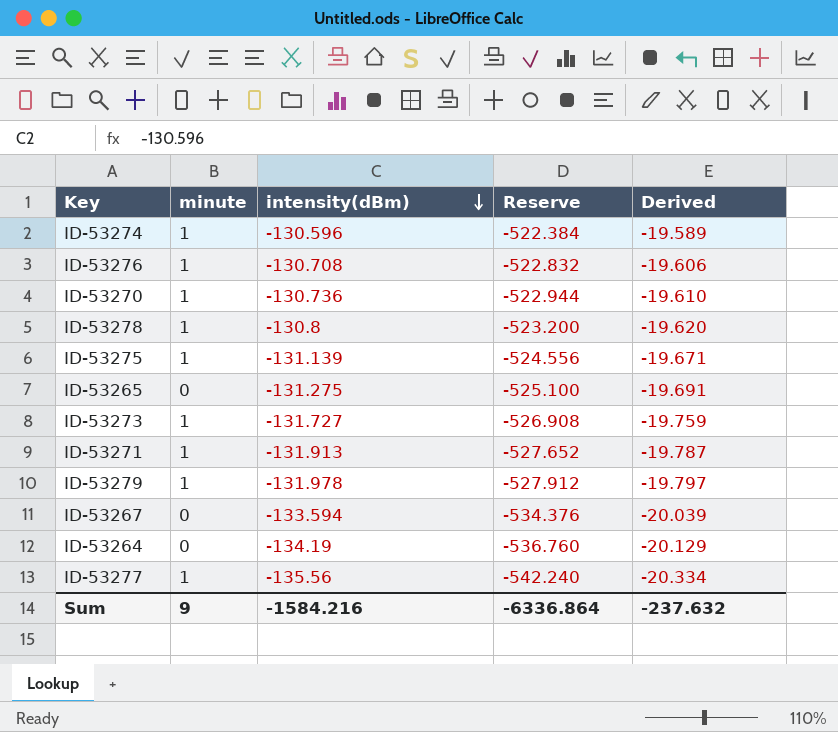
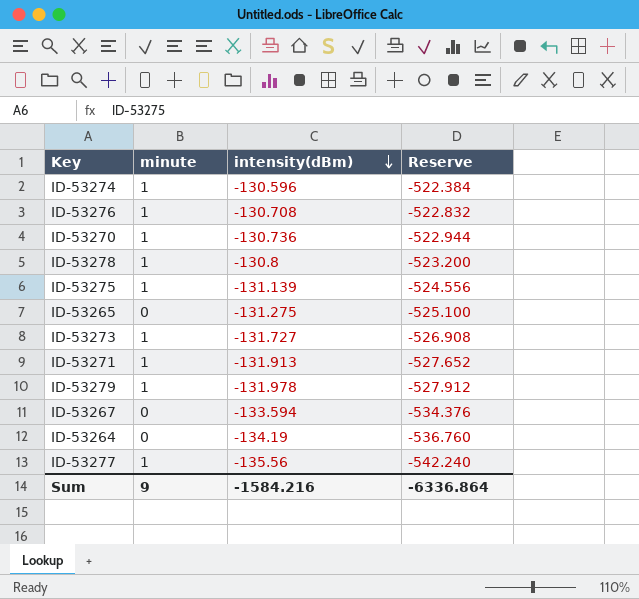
column Derived | formula: [intensity(dBm)] * 0.15 -> none

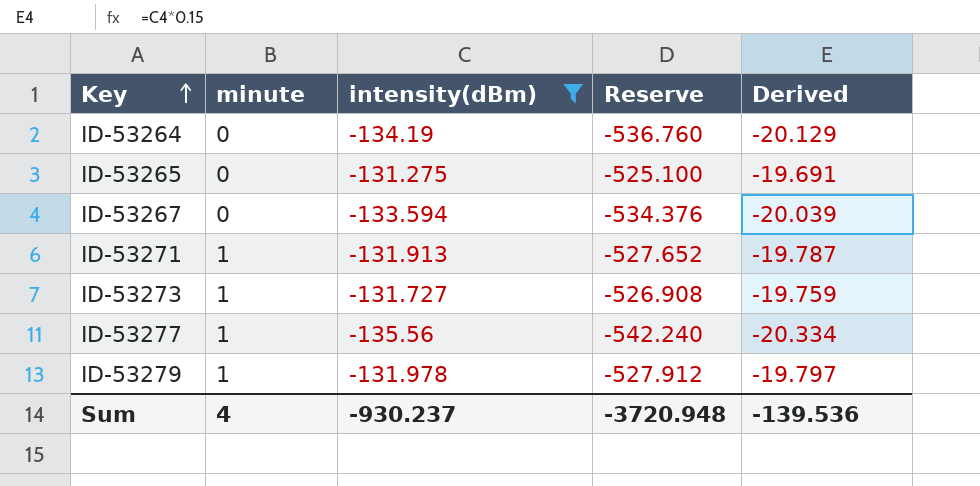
filter: none -> intensity(dBm) <= -131.275
row order: intensity(dBm) descending -> Key ascending
column Derived | formula: none -> [intensity(dBm)] * 0.15
Sum | minute: 9 -> 4
Sum | intensity(dBm): -1584.216 -> -930.237
Sum | Reserve: -6336.864 -> -3720.948

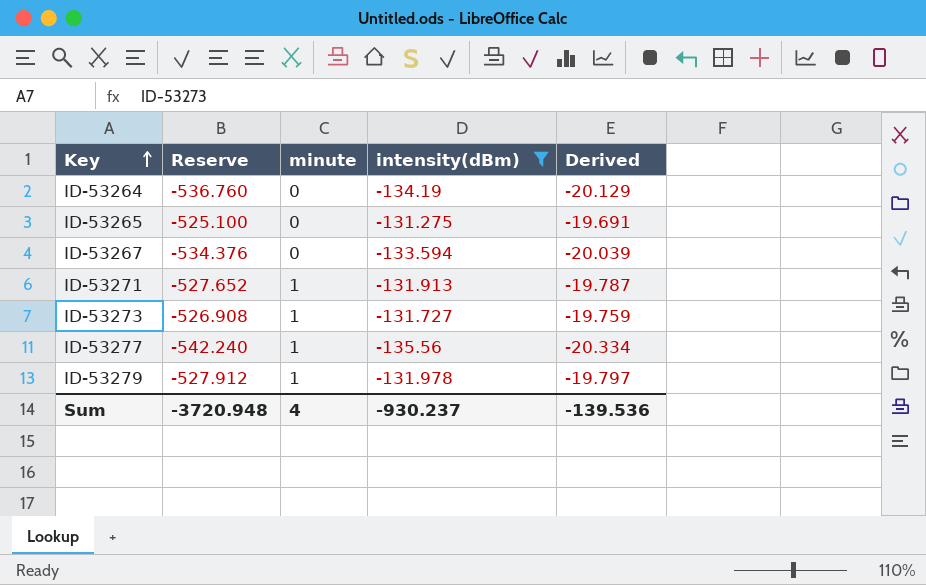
column Reserve | position: 4 -> 2

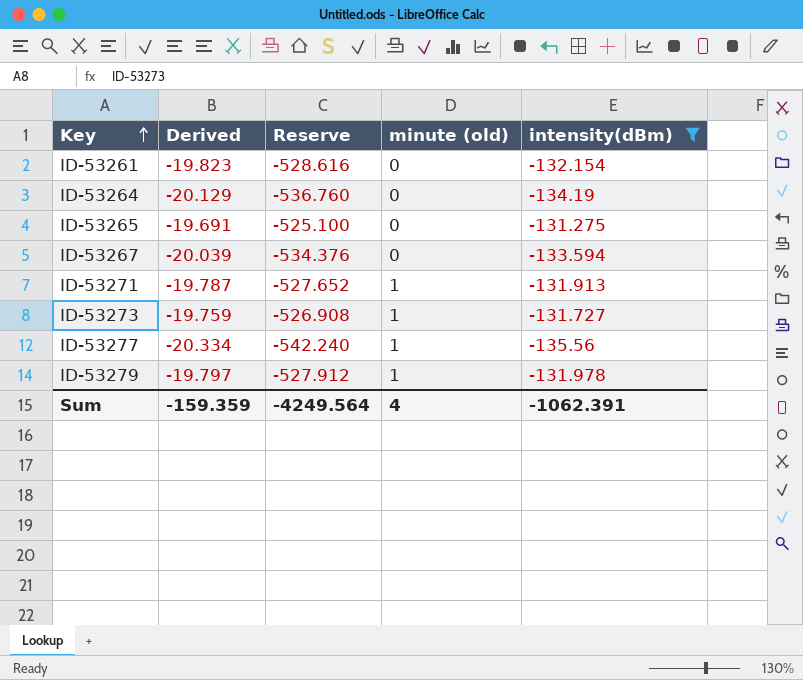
column Derived | position: 5 -> 2
column name: minute -> minute (old)
row ID-53261: none -> -19.823 | -528.616 | 0 | -132.154
Sum | Derived: -139.536 -> -159.359
Sum | Reserve: -3720.948 -> -4249.564
Sum | intensity(dBm): -930.237 -> -1062.391

